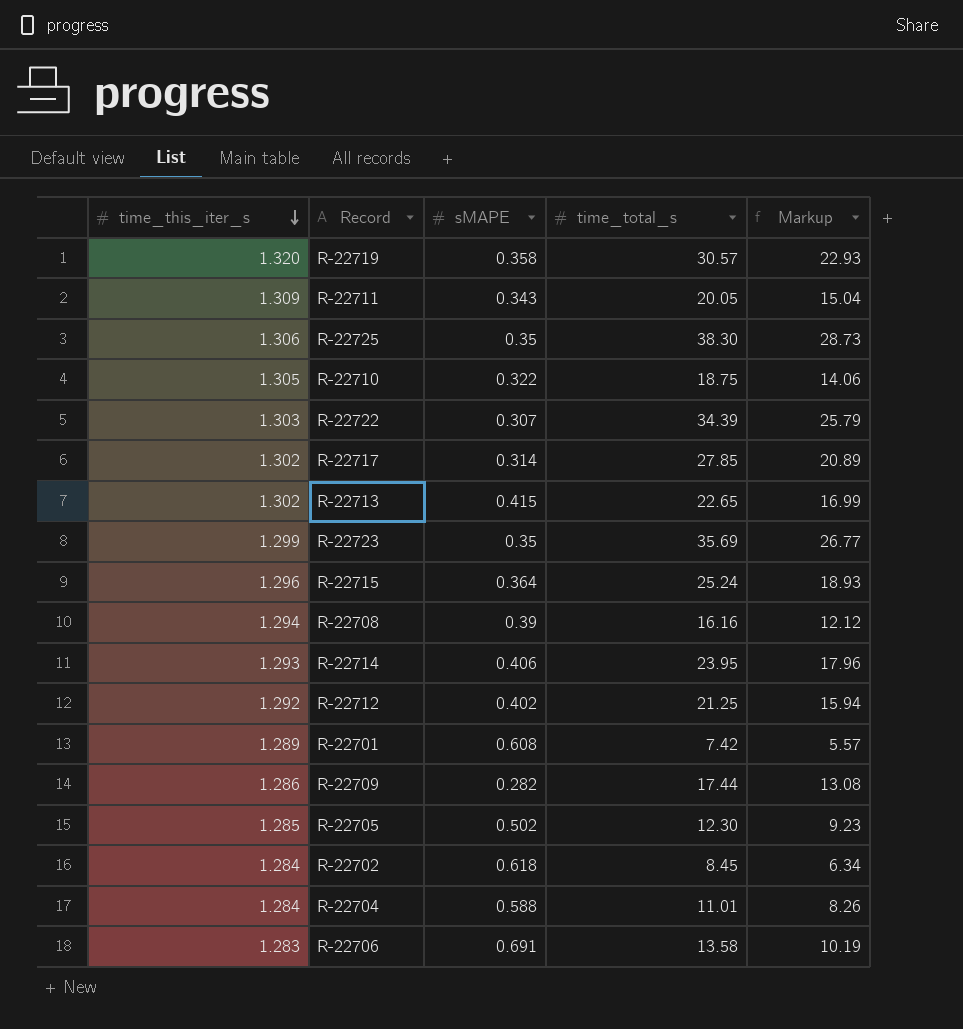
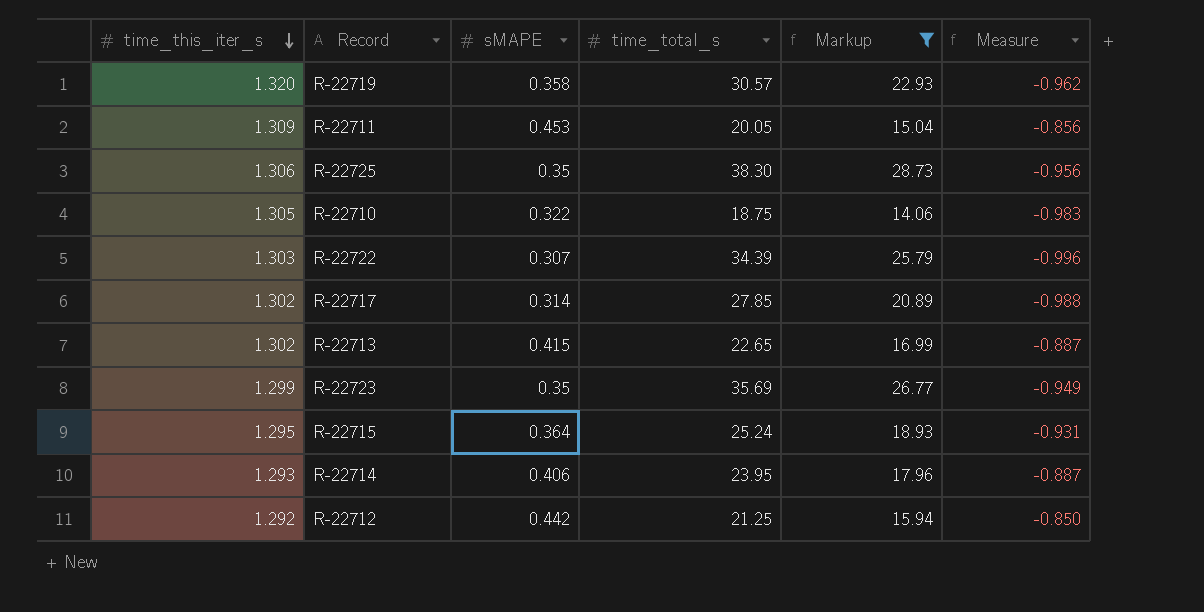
filter: none -> Markup >= 14.06
column Measure | formula: none -> [sMAPE] - [time_this_iter_s]
R-22711 | sMAPE: 0.343 -> 0.453
R-22715 | time_this_iter_s: 1.296 -> 1.295
R-22712 | sMAPE: 0.402 -> 0.442

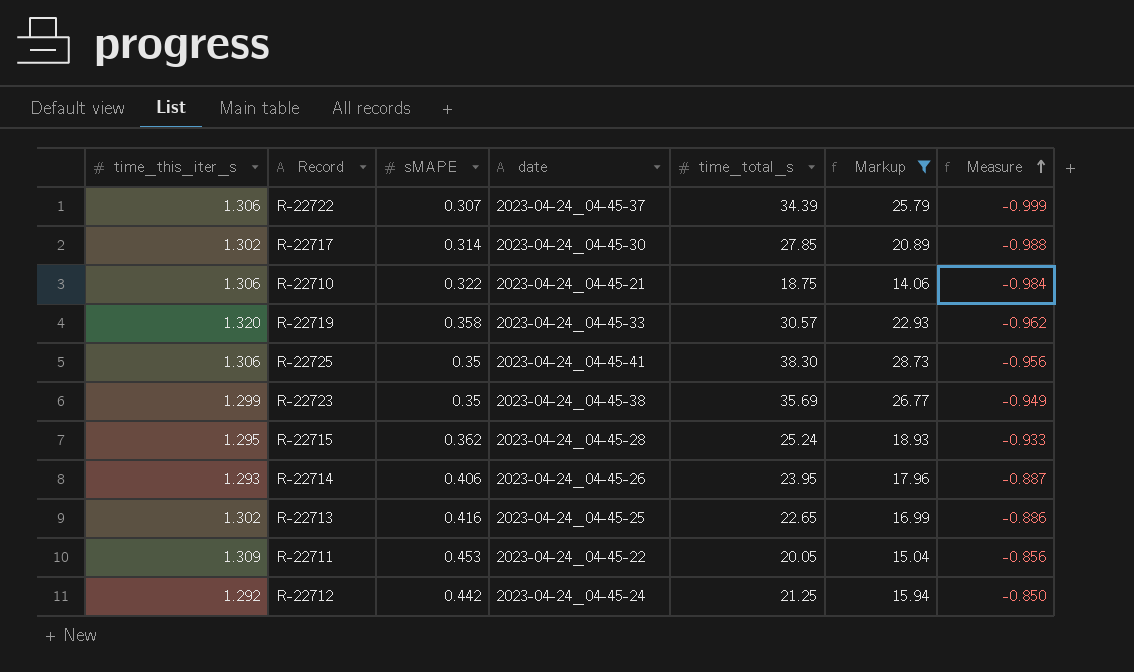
row order: time_this_iter_s descending -> Measure ascending
column date | position: none -> 4
R-22722 | time_this_iter_s: 1.303 -> 1.306
R-22722 | Measure: -0.996 -> -0.999
R-22710 | time_this_iter_s: 1.305 -> 1.306
R-22710 | Measure: -0.983 -> -0.984
R-22715 | sMAPE: 0.364 -> 0.362
R-22715 | Measure: -0.931 -> -0.933
R-22713 | sMAPE: 0.415 -> 0.416
R-22713 | Measure: -0.887 -> -0.886

